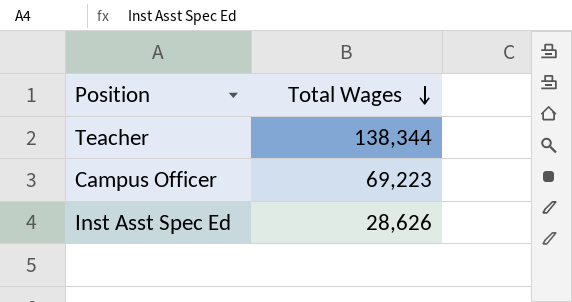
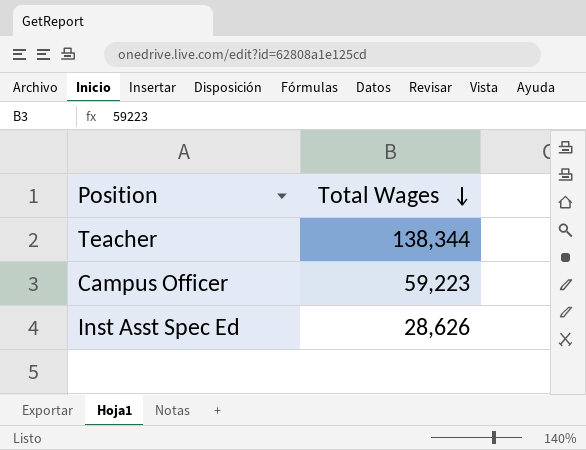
Campus Officer | Total Wages: 69,223 -> 59,223

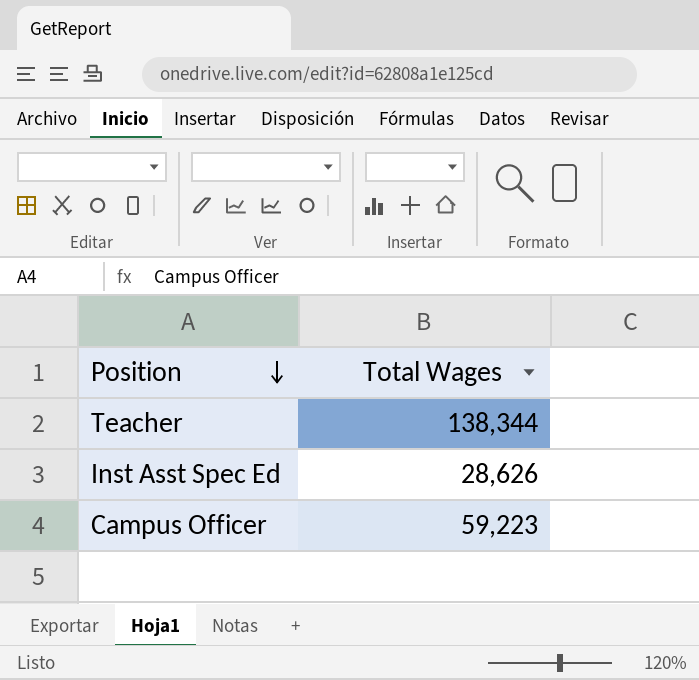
row order: Total Wages descending -> Position descending

